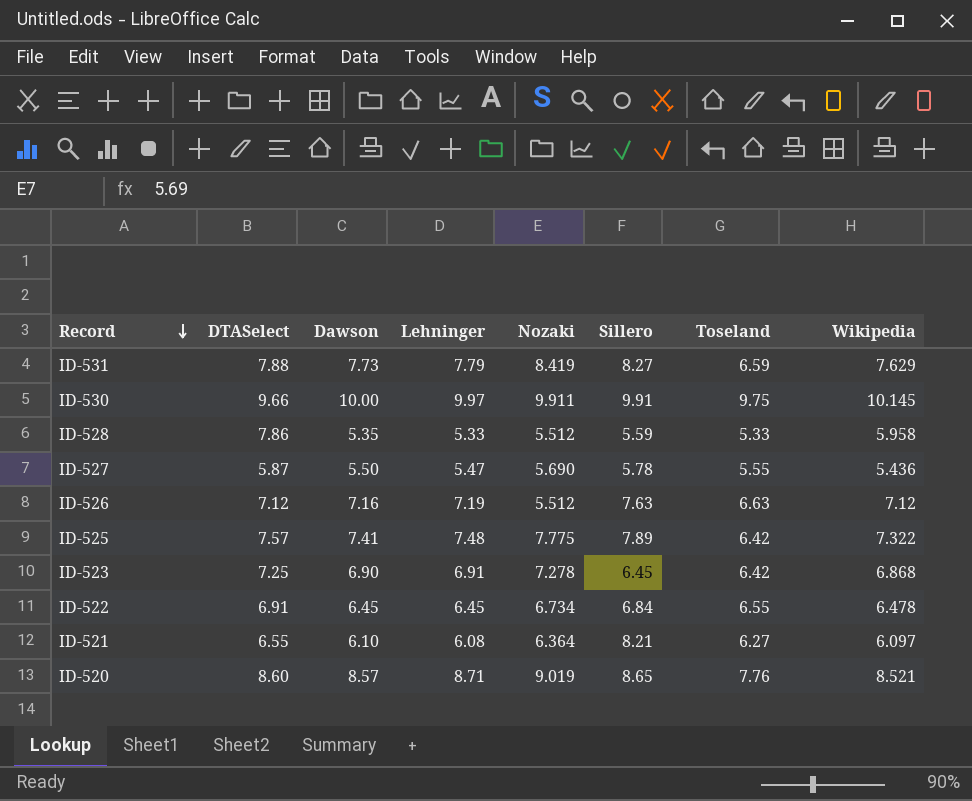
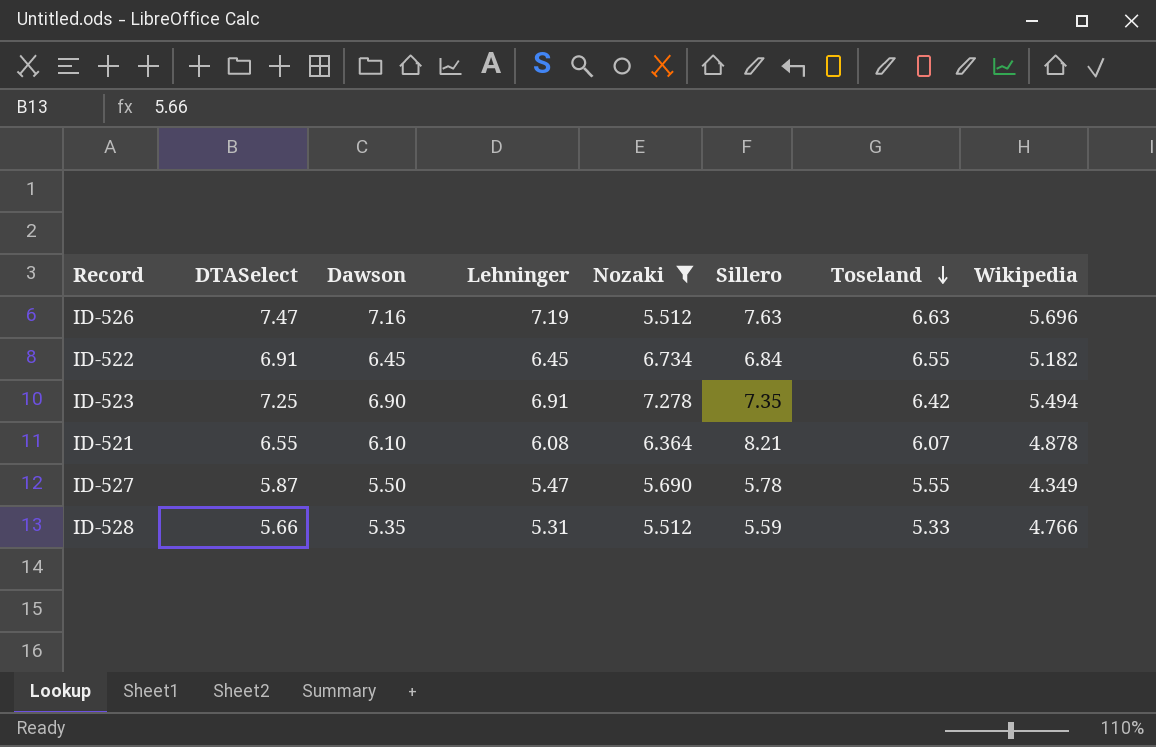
filter: none -> Nozaki <= 7.278
row order: Record descending -> Toseland descending
ID-526 | DTASelect: 7.12 -> 7.47
ID-526 | Wikipedia: 7.12 -> 5.696
ID-522 | Wikipedia: 6.478 -> 5.182
ID-523 | Sillero: 6.45 -> 7.35
ID-523 | Wikipedia: 6.868 -> 5.494
ID-521 | Toseland: 6.27 -> 6.07
ID-521 | Wikipedia: 6.097 -> 4.878
ID-527 | Wikipedia: 5.436 -> 4.349
ID-528 | DTASelect: 7.86 -> 5.66
ID-528 | Lehninger: 5.33 -> 5.31
ID-528 | Wikipedia: 5.958 -> 4.766

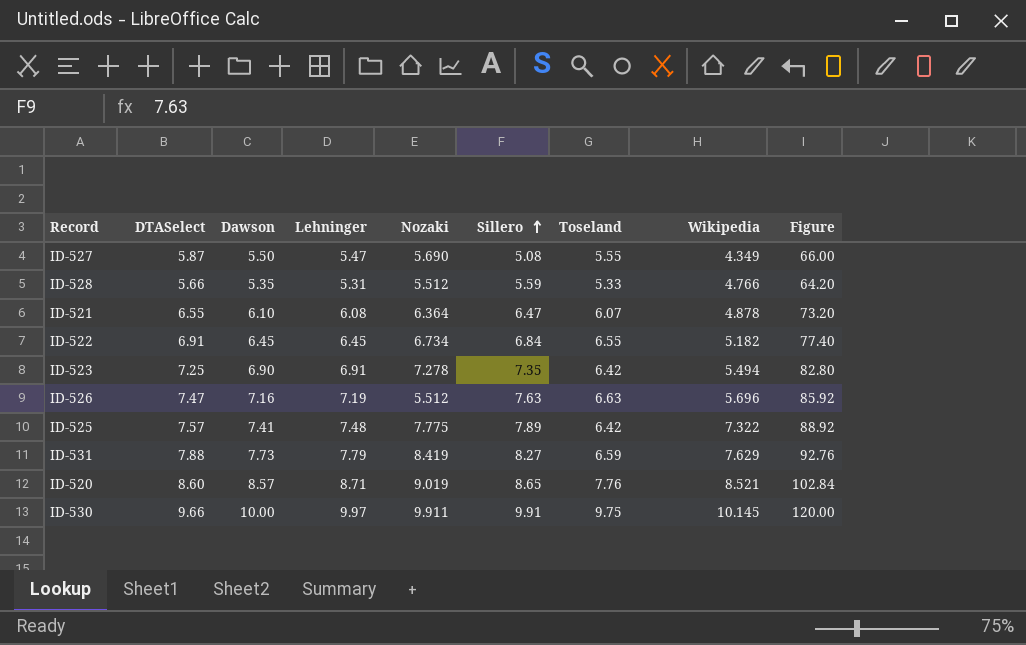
filter: Nozaki <= 7.278 -> none
row order: Toseland descending -> Sillero ascending
column Figure | formula: none -> [Dawson] * 12
ID-527 | Sillero: 5.78 -> 5.08
ID-521 | Sillero: 8.21 -> 6.47

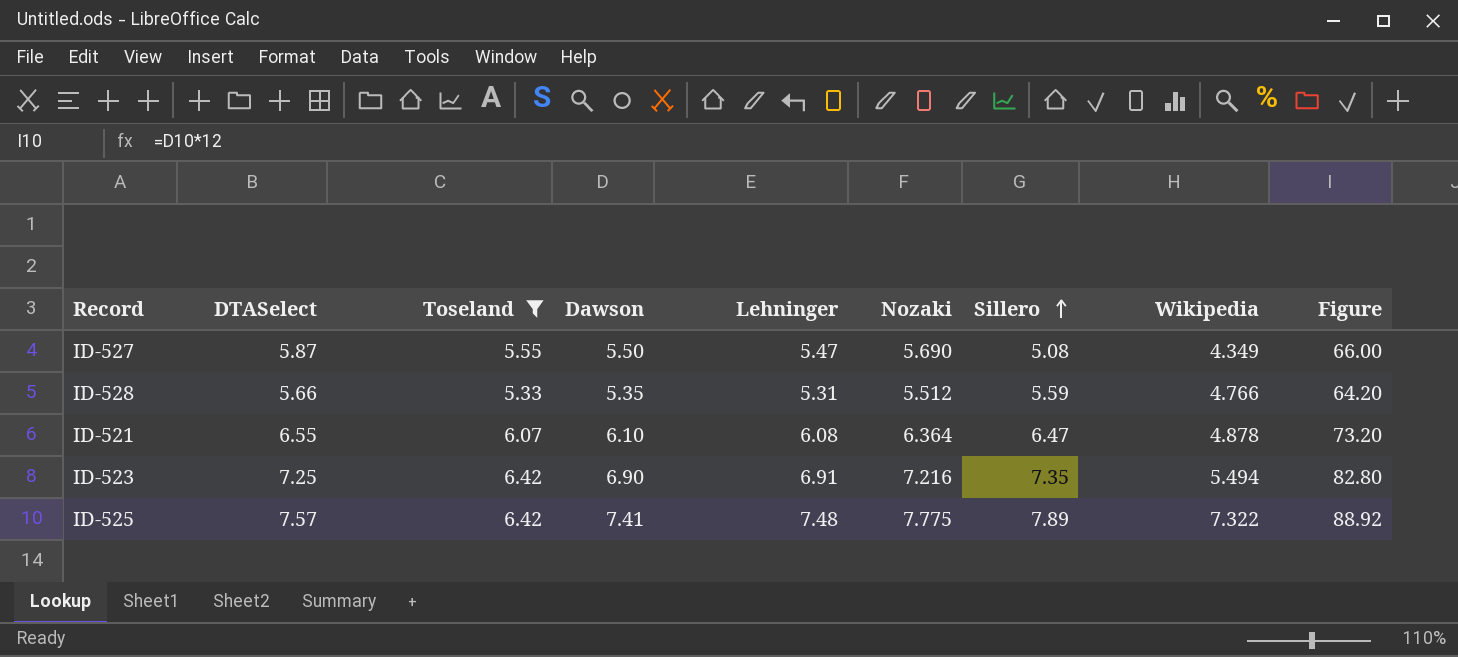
filter: none -> Toseland <= 6.42
column Toseland | position: 7 -> 3
ID-523 | Nozaki: 7.278 -> 7.216

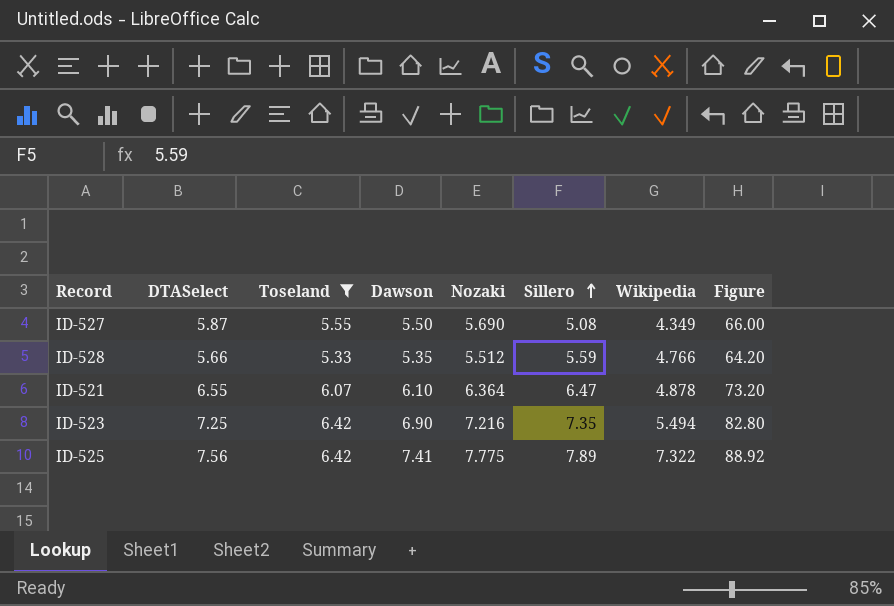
column Lehninger | position: 5 -> none
ID-525 | DTASelect: 7.57 -> 7.56

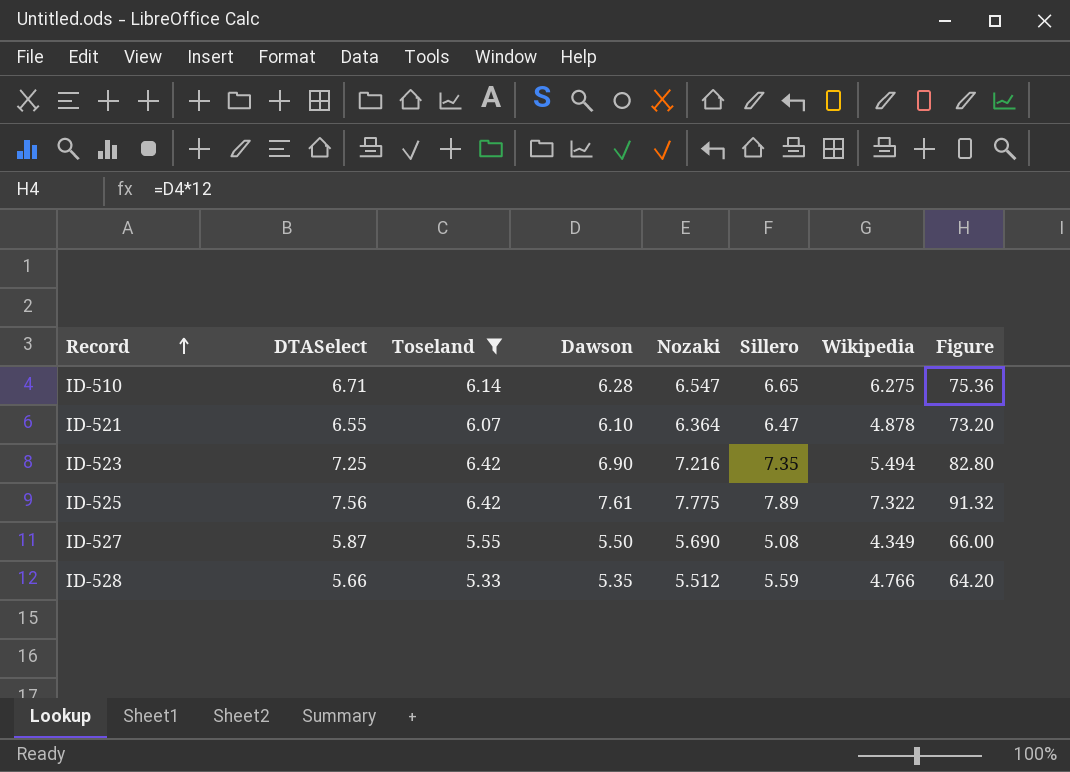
row order: Sillero ascending -> Record ascending
row ID-510: none -> 6.71 | 6.14 | 6.28 | 6.547 | 6.65 | 6.275 | 75.36
ID-525 | Dawson: 7.41 -> 7.61
ID-525 | Figure: 88.92 -> 91.32

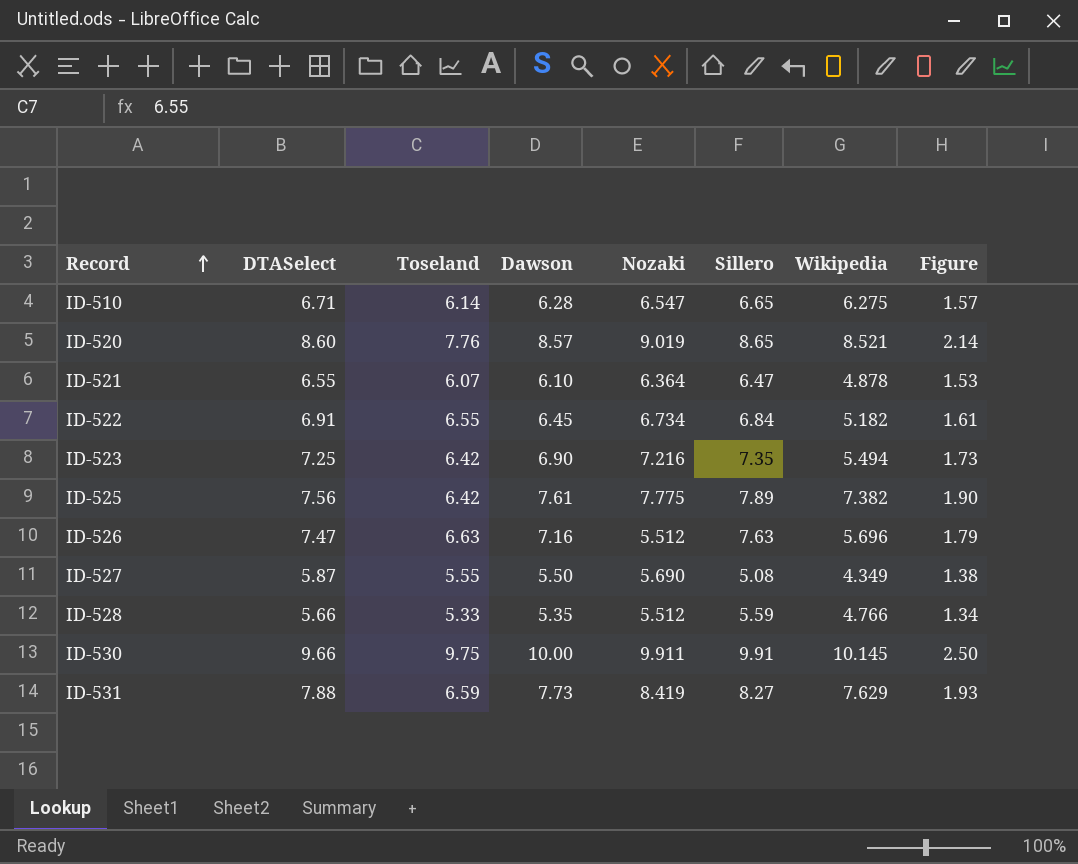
filter: Toseland <= 6.42 -> none
column Figure | formula: [Dawson] * 12 -> [Dawson] * 0.25
ID-525 | Wikipedia: 7.322 -> 7.382

